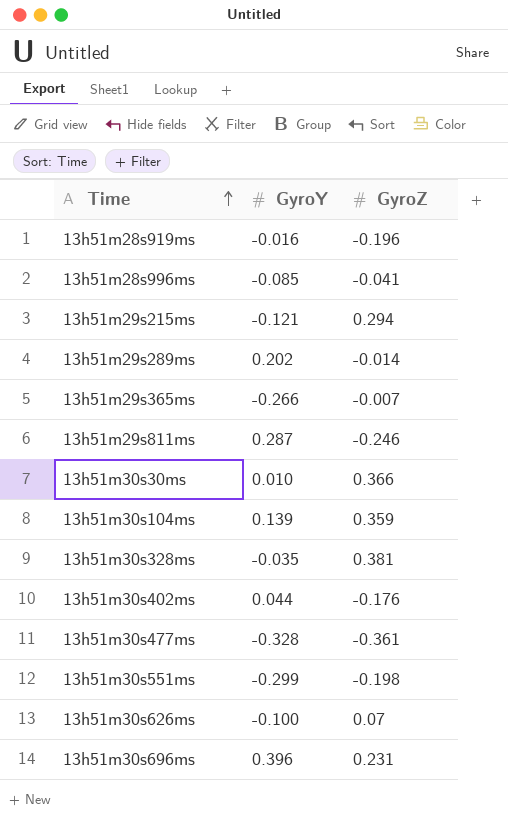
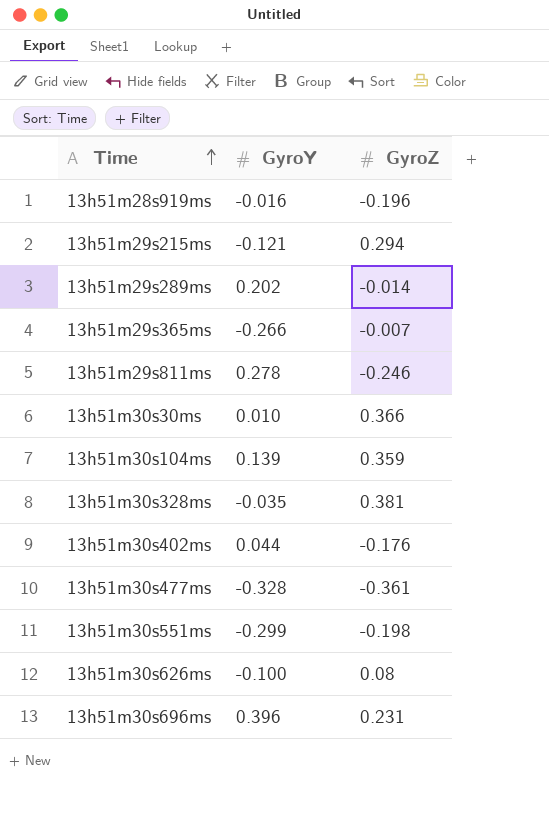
row 13h51m28s996ms: -0.085 | -0.041 -> none
13h51m29s811ms | GyroY: 0.287 -> 0.278
13h51m30s626ms | GyroZ: 0.07 -> 0.08

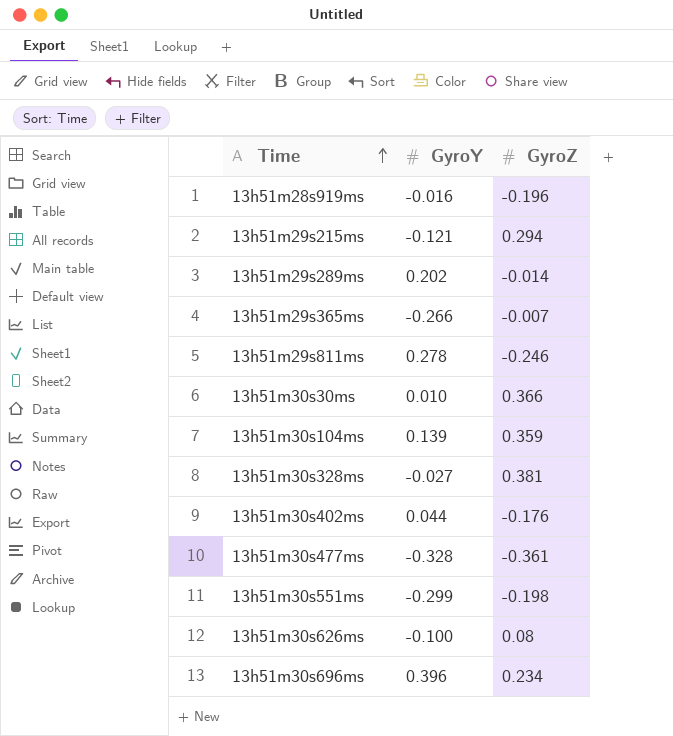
13h51m30s328ms | GyroY: -0.035 -> -0.027
13h51m30s696ms | GyroZ: 0.231 -> 0.234

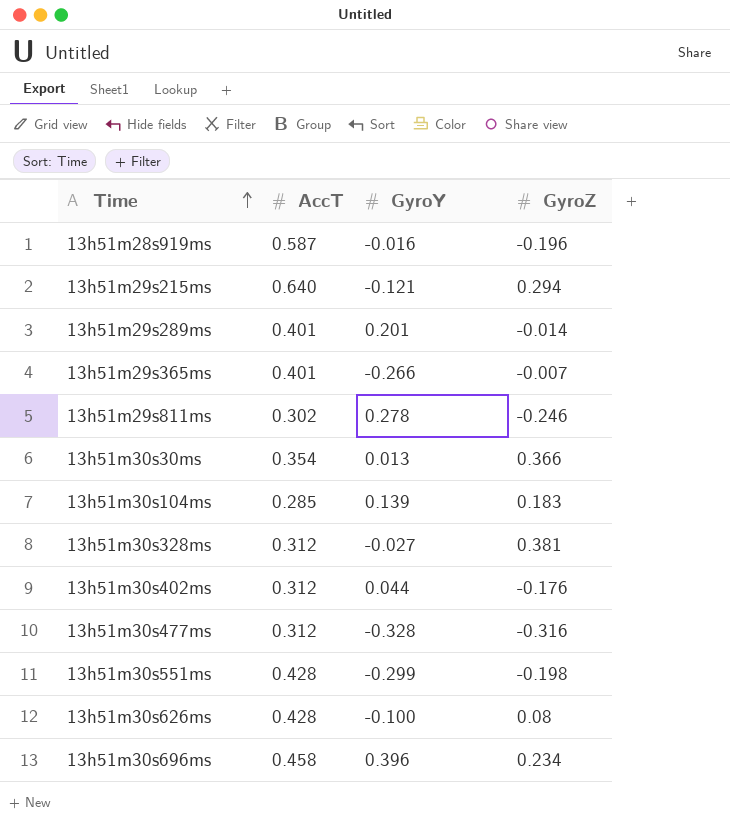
column AccT | position: none -> 2
13h51m29s289ms | GyroY: 0.202 -> 0.201
13h51m30s30ms | GyroY: 0.010 -> 0.013
13h51m30s104ms | GyroZ: 0.359 -> 0.183
13h51m30s477ms | GyroZ: -0.361 -> -0.316

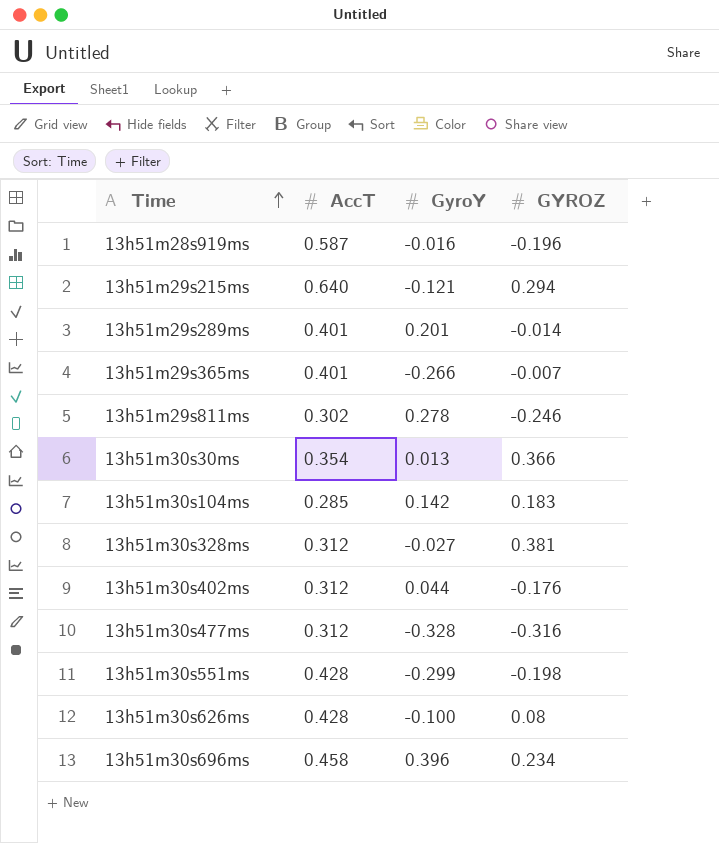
column name: GyroZ -> GYROZ
13h51m30s104ms | GyroY: 0.139 -> 0.142

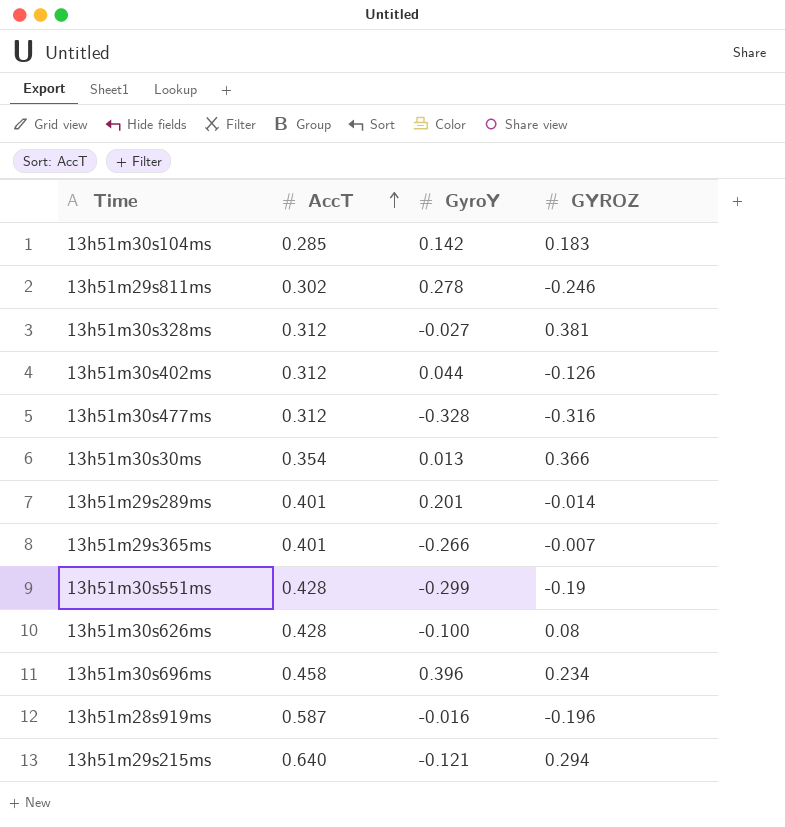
row order: Time ascending -> AccT ascending
13h51m30s402ms | GYROZ: -0.176 -> -0.126
13h51m30s551ms | GYROZ: -0.198 -> -0.19

